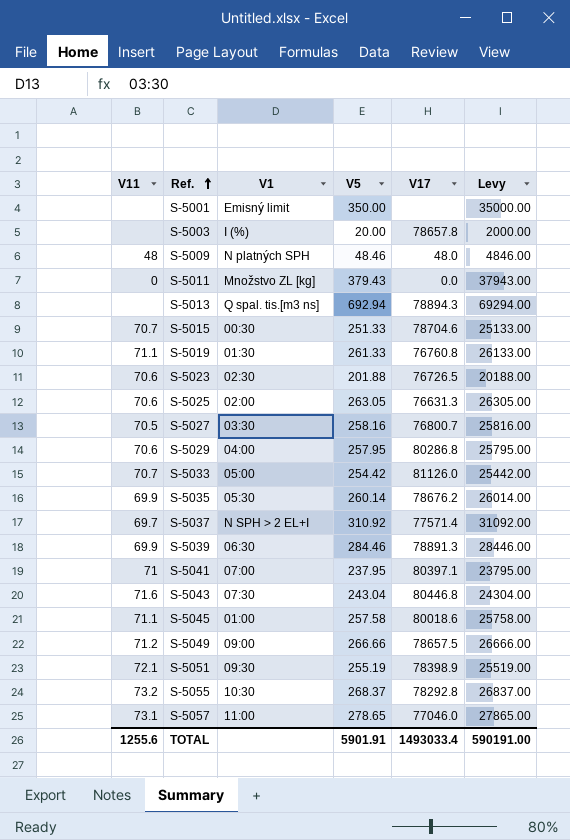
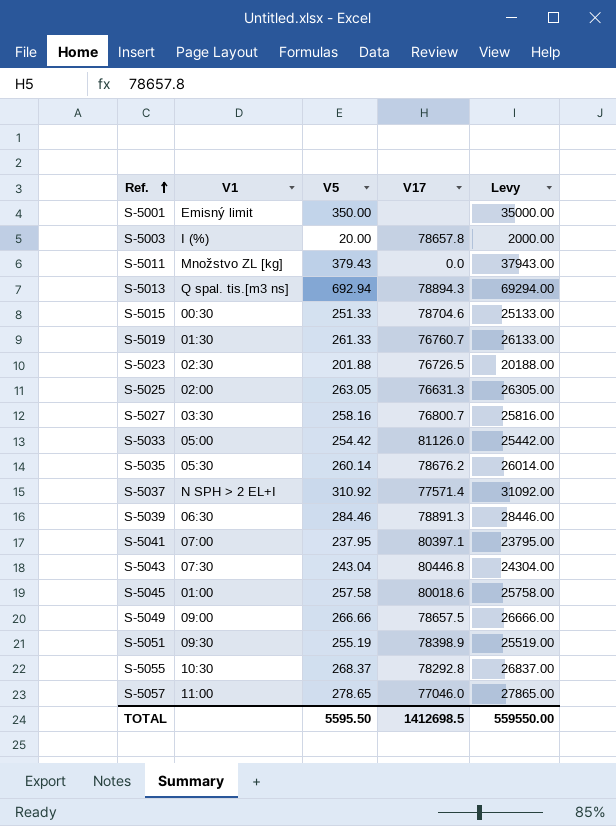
column V11 | position: 1 -> none
row S-5009: 48 | N platných SPH | 48.46 | 48.0 | 4846.00 -> none
row S-5029: 70.6 | 04:00 | 257.95 | 80286.8 | 25795.00 -> none
S-5019 | V17: 76760.8 -> 76760.7
TOTAL | V5: 5901.91 -> 5595.50
TOTAL | V17: 1493033.4 -> 1412698.5
TOTAL | Levy: 590191.00 -> 559550.00

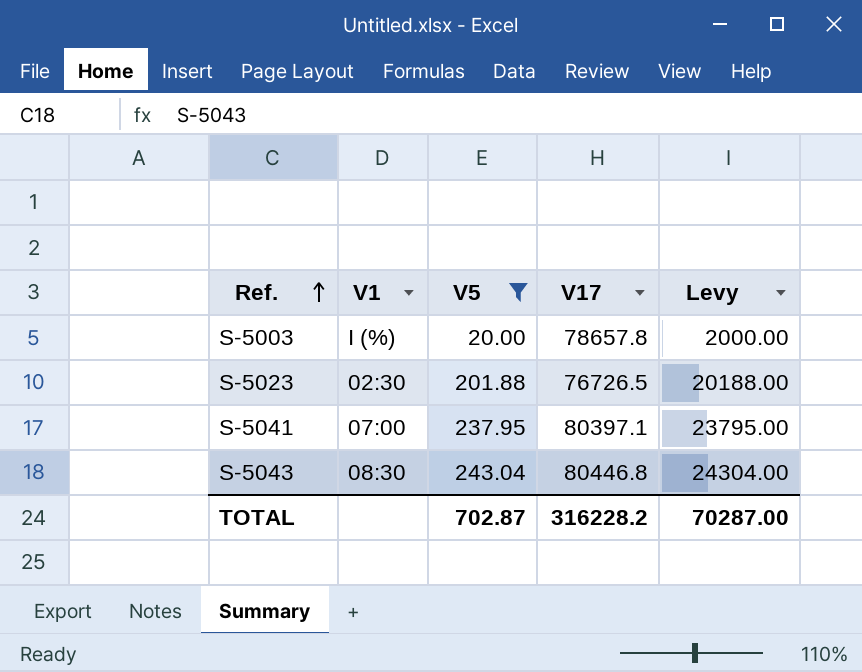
filter: none -> V5 <= 243.04
S-5043 | V1: 07:30 -> 08:30
TOTAL | V5: 5595.50 -> 702.87
TOTAL | V17: 1412698.5 -> 316228.2
TOTAL | Levy: 559550.00 -> 70287.00

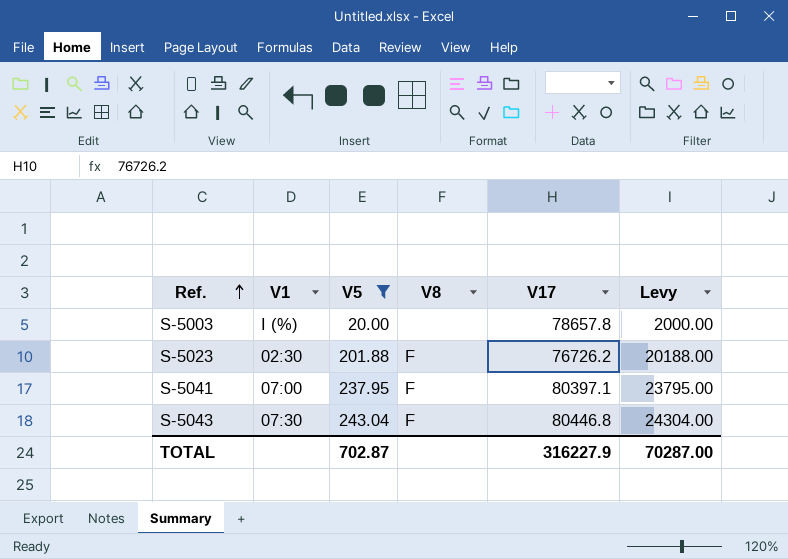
column V8 | position: none -> 4
S-5023 | V17: 76726.5 -> 76726.2
S-5043 | V1: 08:30 -> 07:30
TOTAL | V17: 316228.2 -> 316227.9

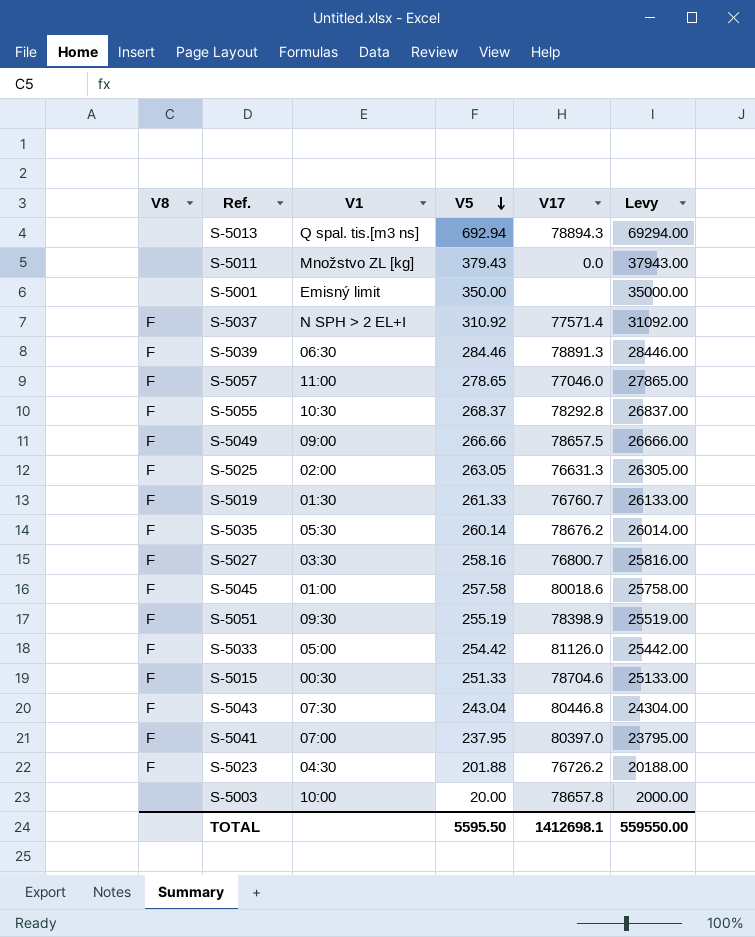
filter: V5 <= 243.04 -> none
row order: Ref. ascending -> V5 descending
column V8 | position: 4 -> 1
S-5041 | V17: 80397.1 -> 80397.0
S-5023 | V1: 02:30 -> 04:30
S-5003 | V1: I (%) -> 10:00
TOTAL | V5: 702.87 -> 5595.50
TOTAL | V17: 316227.9 -> 1412698.1
TOTAL | Levy: 70287.00 -> 559550.00

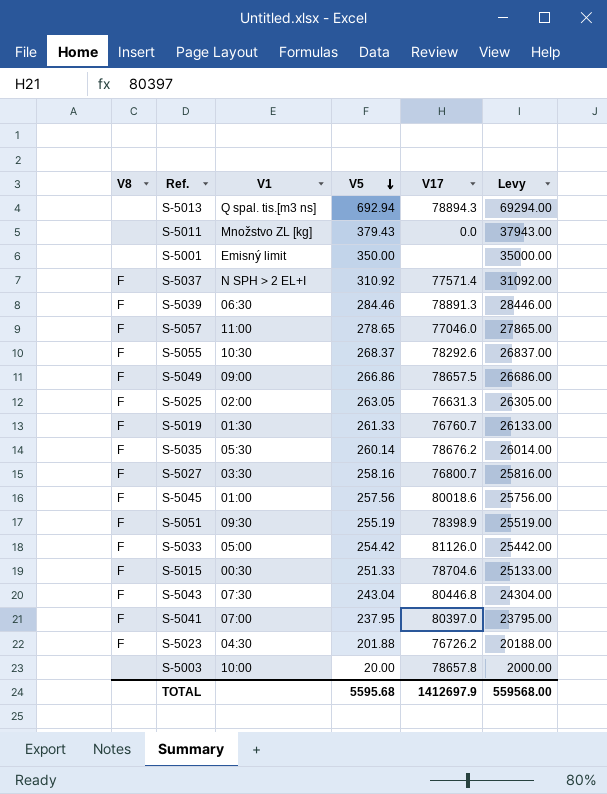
S-5055 | V17: 78292.8 -> 78292.6
S-5049 | V5: 266.66 -> 266.86
S-5049 | Levy: 26666.00 -> 26686.00
S-5045 | V5: 257.58 -> 257.56
S-5045 | Levy: 25758.00 -> 25756.00
TOTAL | V5: 5595.50 -> 5595.68
TOTAL | V17: 1412698.1 -> 1412697.9
TOTAL | Levy: 559550.00 -> 559568.00

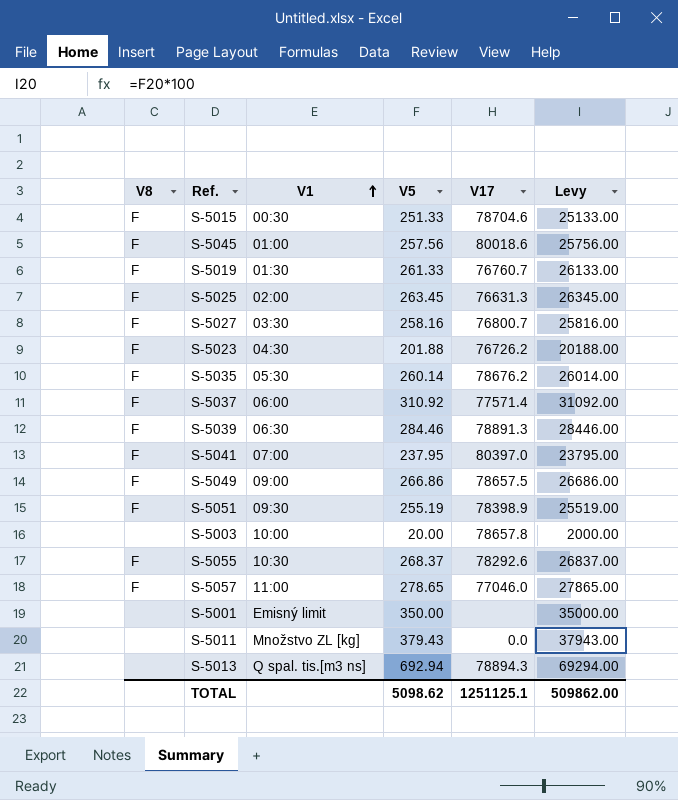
row order: V5 descending -> V1 ascending
row S-5033: F | 05:00 | 254.42 | 81126.0 | 25442.00 -> none
row S-5043: F | 07:30 | 243.04 | 80446.8 | 24304.00 -> none
S-5025 | V5: 263.05 -> 263.45
S-5025 | Levy: 26305.00 -> 26345.00
S-5037 | V1: N SPH > 2 EL+I -> 06:00
TOTAL | V5: 5595.68 -> 5098.62
TOTAL | V17: 1412697.9 -> 1251125.1
TOTAL | Levy: 559568.00 -> 509862.00

